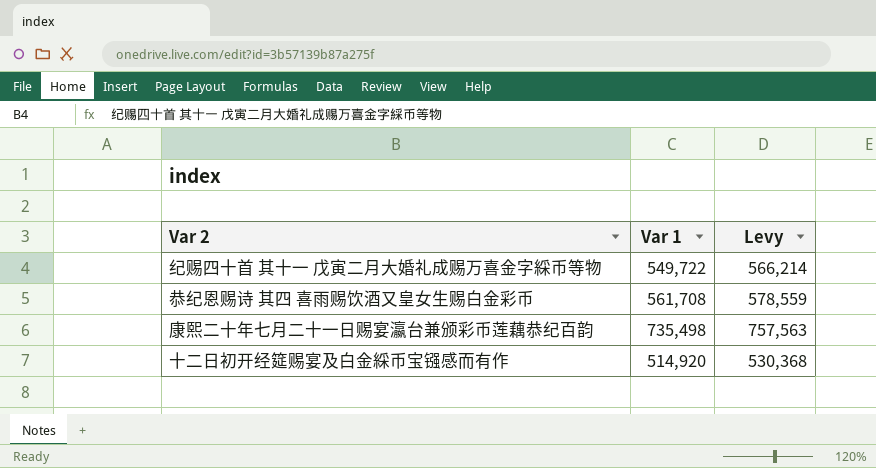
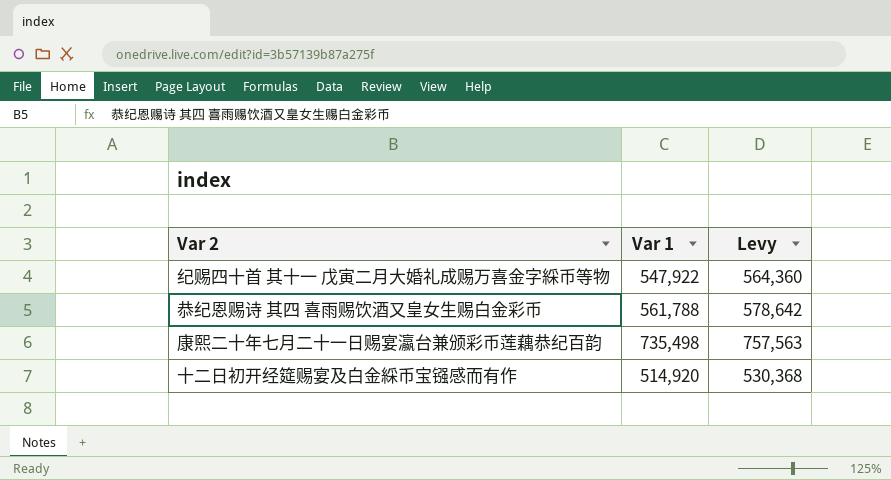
纪赐四十首 其十一 戊寅二月大婚礼成赐万喜金字綵币等物 | Var 1: 549,722 -> 547,922
纪赐四十首 其十一 戊寅二月大婚礼成赐万喜金字綵币等物 | Levy: 566,214 -> 564,360
恭纪恩赐诗 其四 喜雨赐饮酒又皇女生赐白金彩币 | Var 1: 561,708 -> 561,788
恭纪恩赐诗 其四 喜雨赐饮酒又皇女生赐白金彩币 | Levy: 578,559 -> 578,642

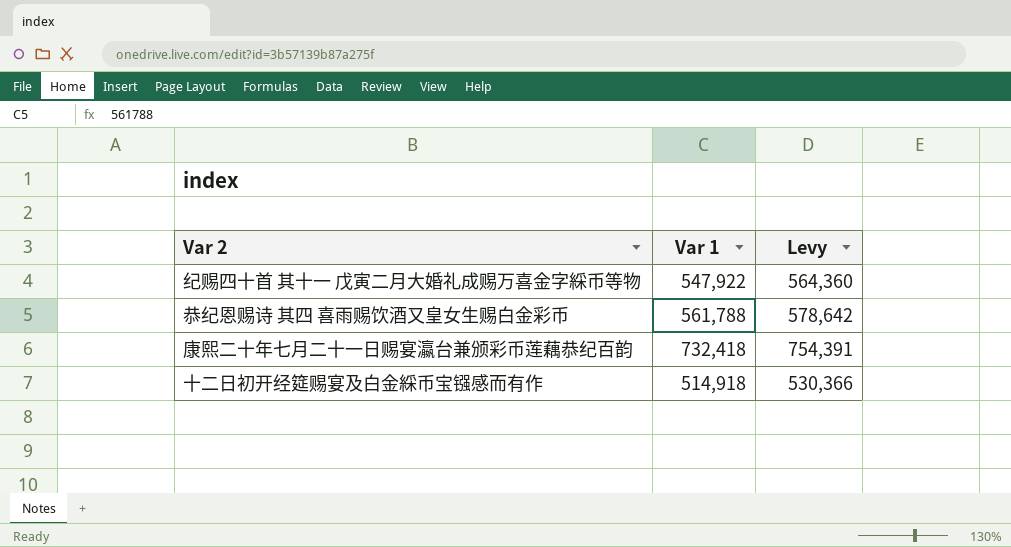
康熙二十年七月二十一日赐宴瀛台兼颁彩币莲藕恭纪百韵 | Var 1: 735,498 -> 732,418
康熙二十年七月二十一日赐宴瀛台兼颁彩币莲藕恭纪百韵 | Levy: 757,563 -> 754,391
十二日初开经筵赐宴及白金綵币宝镪感而有作 | Var 1: 514,920 -> 514,918
十二日初开经筵赐宴及白金綵币宝镪感而有作 | Levy: 530,368 -> 530,366

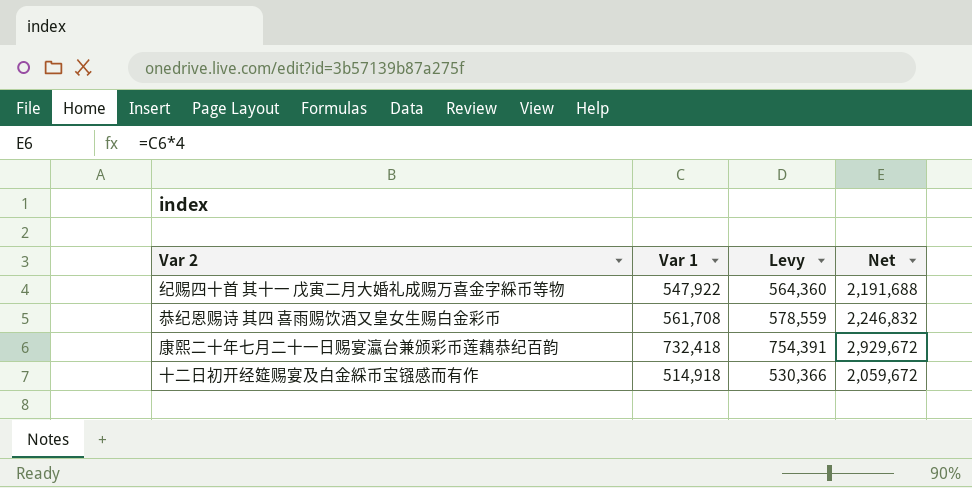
column Net | formula: none -> [Var 1] * 4
恭纪恩赐诗 其四 喜雨赐饮酒又皇女生赐白金彩币 | Var 1: 561,788 -> 561,708
恭纪恩赐诗 其四 喜雨赐饮酒又皇女生赐白金彩币 | Levy: 578,642 -> 578,559

